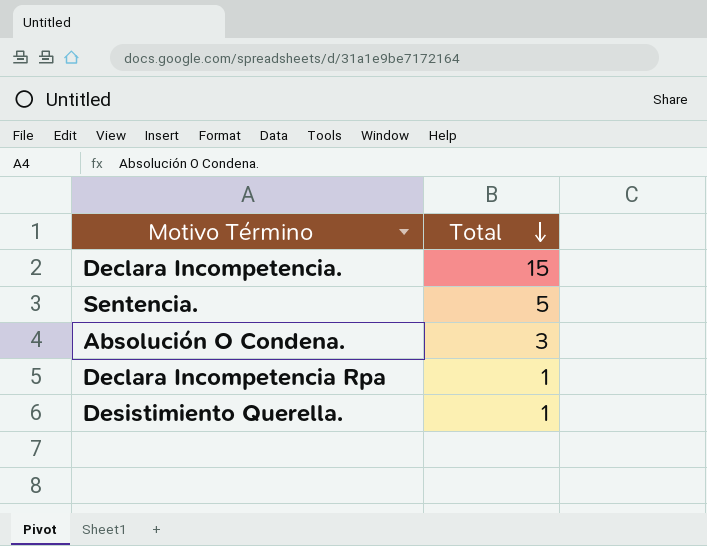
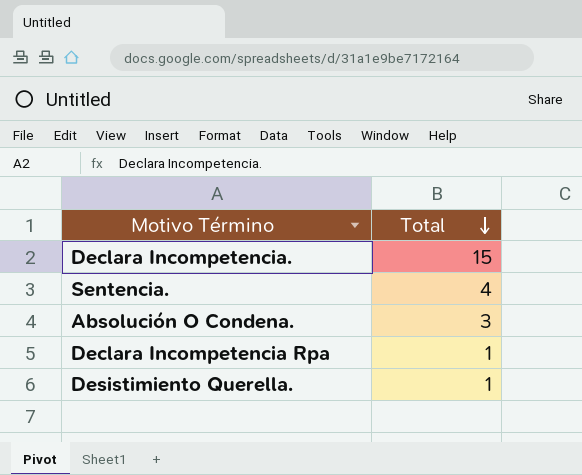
Sentencia. | Total: 5 -> 4

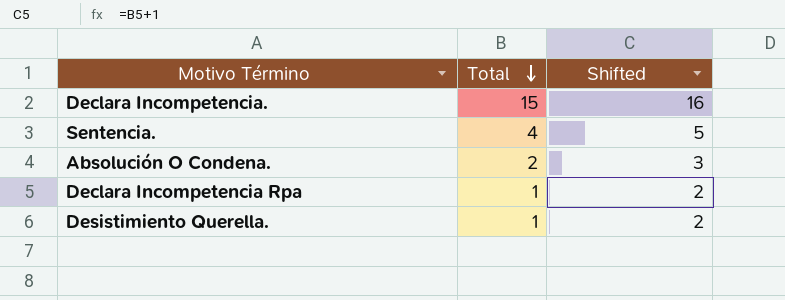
column Shifted | formula: none -> [Total] + 1
Absolución O Condena. | Total: 3 -> 2

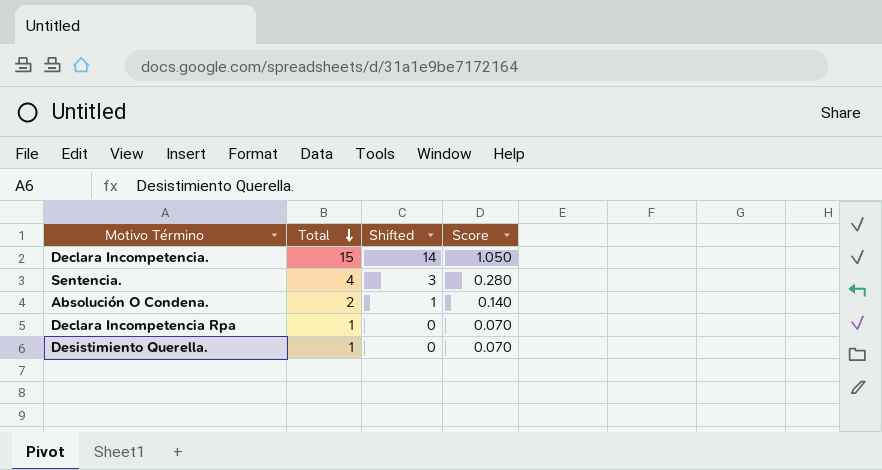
column Shifted | formula: [Total] + 1 -> [Total] - 1
column Score | formula: none -> [Total] * 0.07

